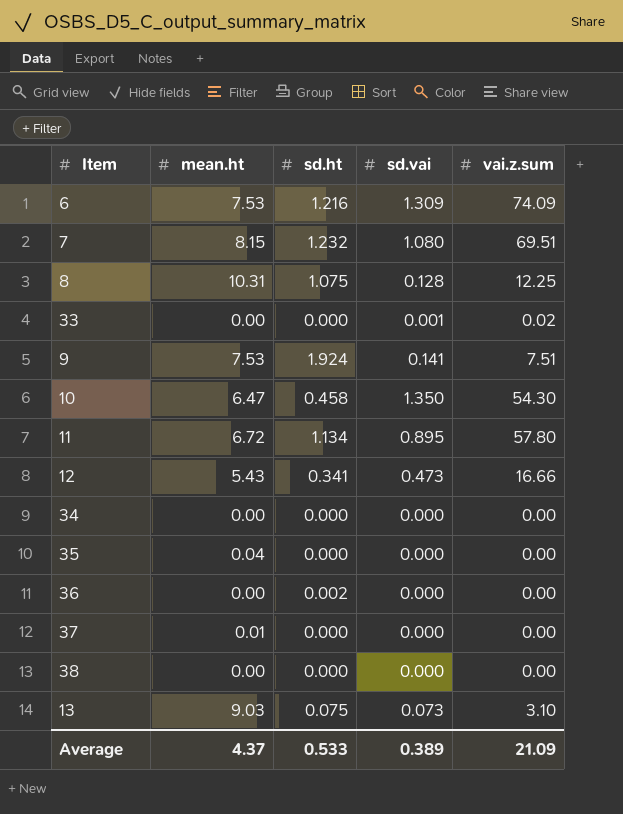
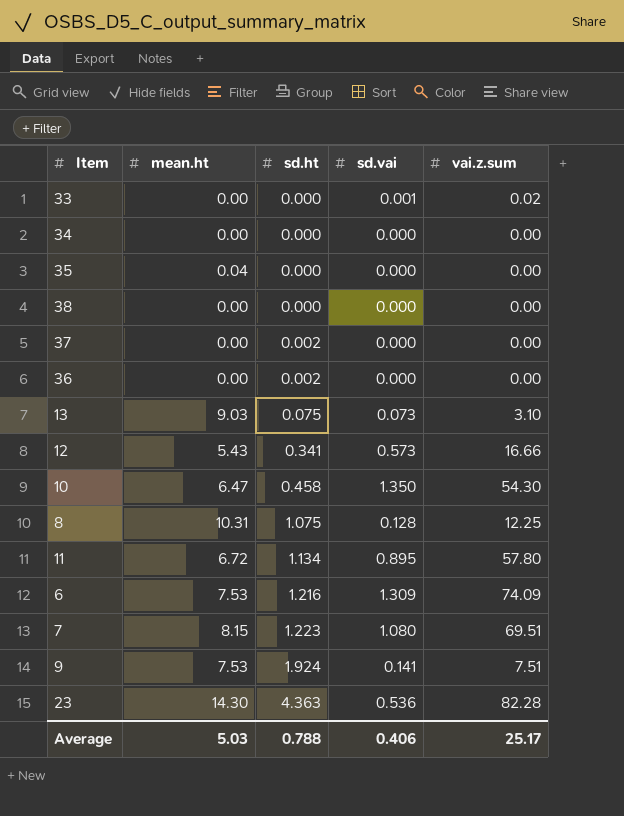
row order: none -> sd.ht ascending
37 | mean.ht: 0.01 -> 0.00
37 | sd.ht: 0.000 -> 0.002
12 | sd.vai: 0.473 -> 0.573
7 | sd.ht: 1.232 -> 1.223
row 23: none -> 14.30 | 4.363 | 0.536 | 82.28
Average | mean.ht: 4.37 -> 5.03
Average | sd.ht: 0.533 -> 0.788
Average | sd.vai: 0.389 -> 0.406
Average | vai.z.sum: 21.09 -> 25.17

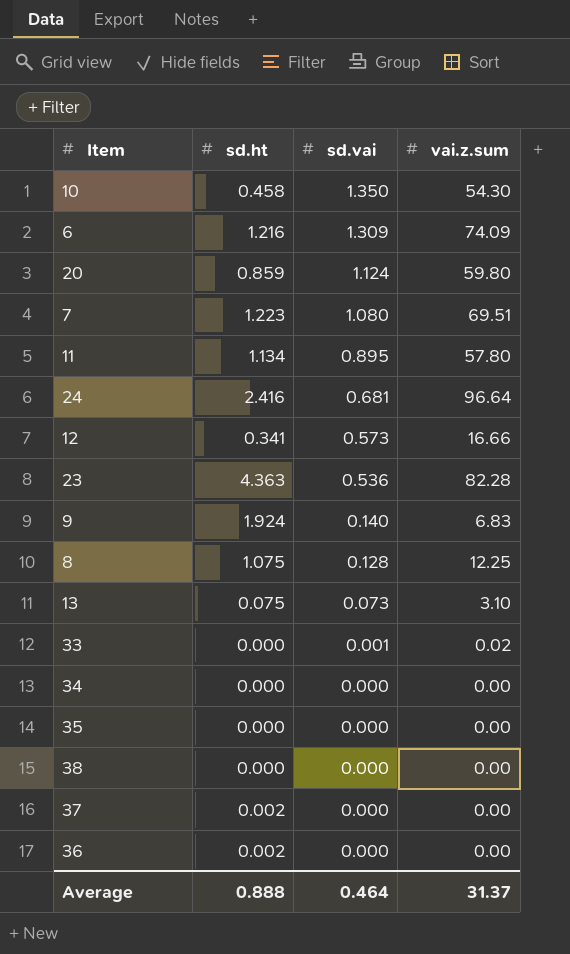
row order: sd.ht ascending -> sd.vai descending
column mean.ht | position: 2 -> none
row 20: none -> 0.859 | 1.124 | 59.80
row 24: none -> 2.416 | 0.681 | 96.64
9 | sd.vai: 0.141 -> 0.140
9 | vai.z.sum: 7.51 -> 6.83
Average | sd.ht: 0.788 -> 0.888
Average | sd.vai: 0.406 -> 0.464
Average | vai.z.sum: 25.17 -> 31.37

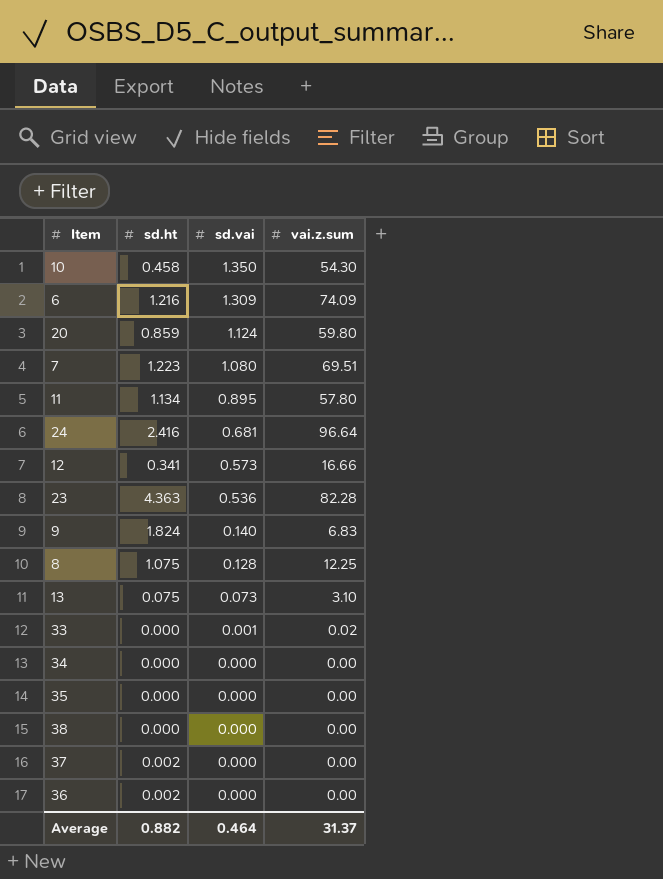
9 | sd.ht: 1.924 -> 1.824
Average | sd.ht: 0.888 -> 0.882

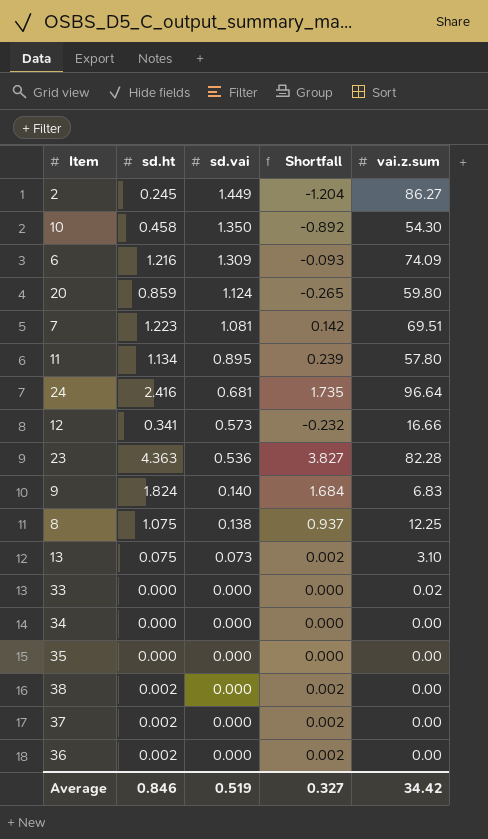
column Shortfall | formula: none -> [sd.ht] - [sd.vai]
row 2: none -> 0.245 | 1.449 | -1.204 | 86.27
7 | sd.vai: 1.080 -> 1.081
8 | sd.vai: 0.128 -> 0.138
33 | sd.vai: 0.001 -> 0.000
38 | sd.ht: 0.000 -> 0.002
Average | sd.ht: 0.882 -> 0.846
Average | sd.vai: 0.464 -> 0.519
Average | vai.z.sum: 31.37 -> 34.42

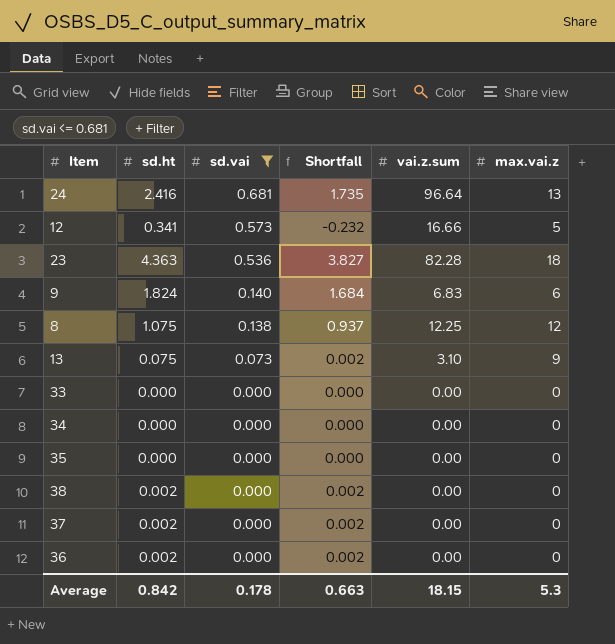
filter: none -> sd.vai <= 0.681
column max.vai.z | position: none -> 6
33 | vai.z.sum: 0.02 -> 0.00
Average | sd.ht: 0.846 -> 0.842
Average | sd.vai: 0.519 -> 0.178
Average | Shortfall: 0.327 -> 0.663
Average | vai.z.sum: 34.42 -> 18.15

